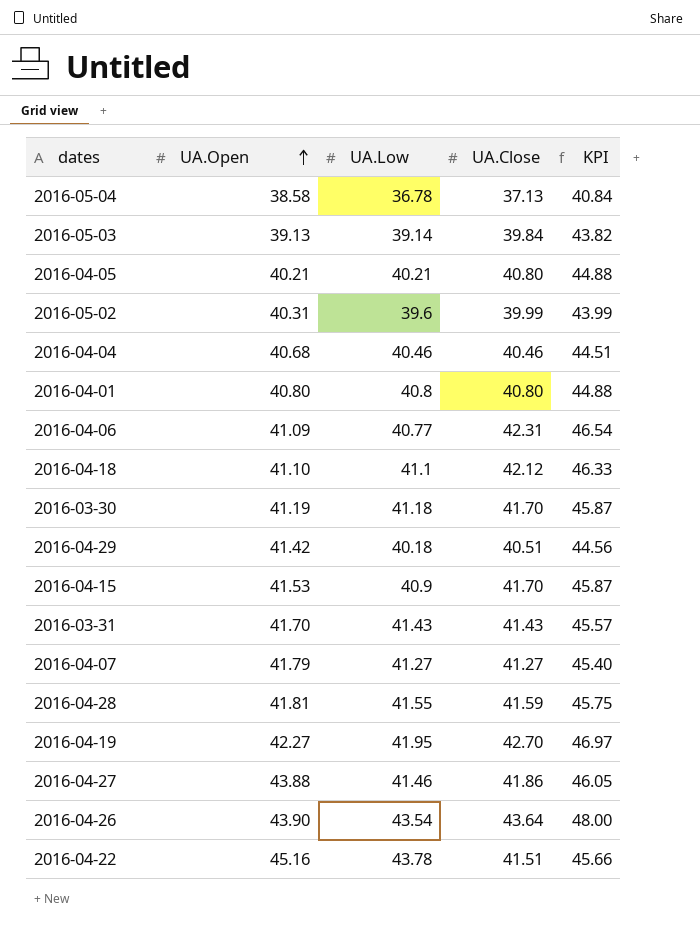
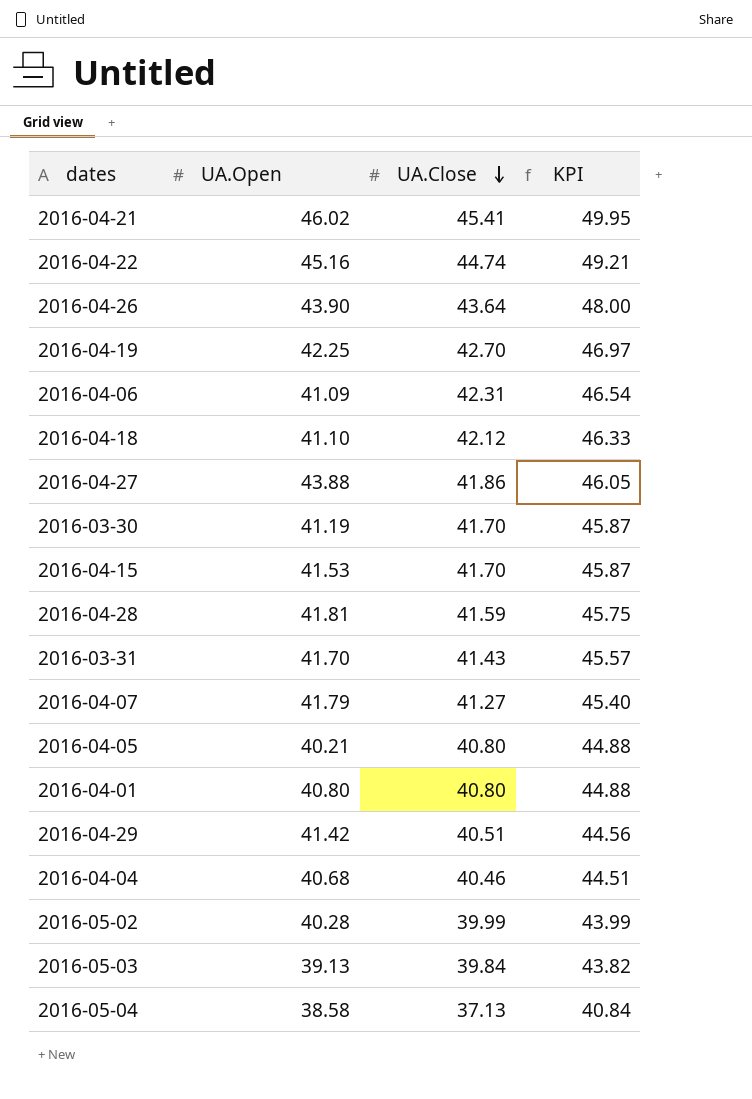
row order: UA.Open ascending -> UA.Close descending
column UA.Low | position: 3 -> none
row 2016-04-21: none -> 46.02 | 45.41 | 49.95
2016-04-22 | UA.Close: 41.51 -> 44.74
2016-04-22 | KPI: 45.66 -> 49.21
2016-04-19 | UA.Open: 42.27 -> 42.25
2016-05-02 | UA.Open: 40.31 -> 40.28

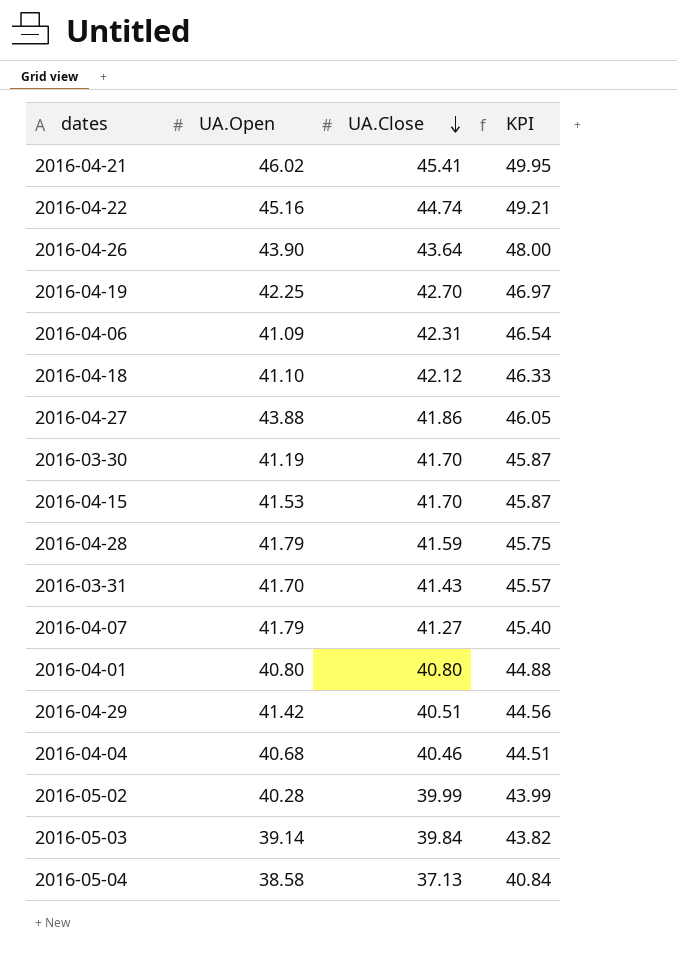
row 2016-04-05: 40.21 | 40.80 | 44.88 -> none
2016-04-28 | UA.Open: 41.81 -> 41.79
2016-05-03 | UA.Open: 39.13 -> 39.14

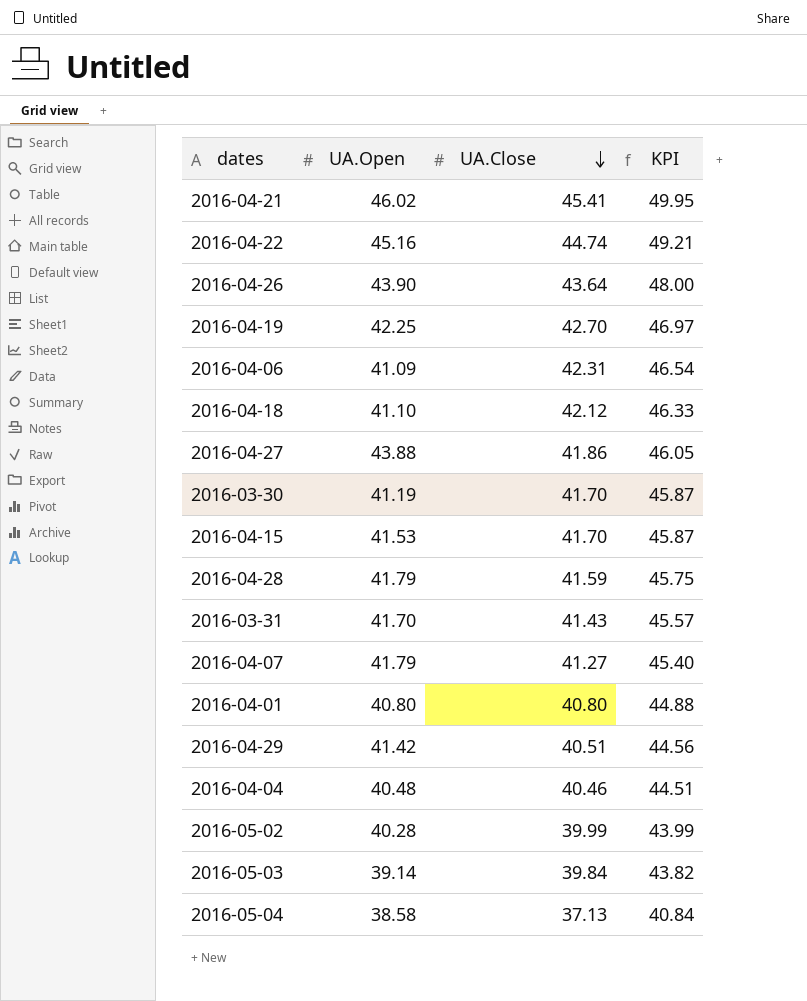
2016-04-04 | UA.Open: 40.68 -> 40.48

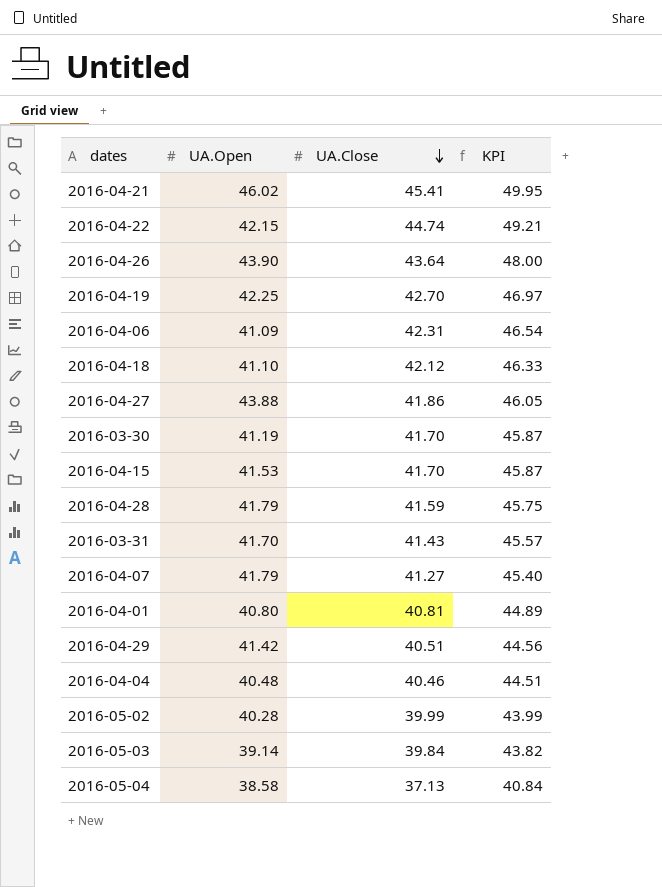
2016-04-22 | UA.Open: 45.16 -> 42.15
2016-04-01 | UA.Close: 40.80 -> 40.81
2016-04-01 | KPI: 44.88 -> 44.89

